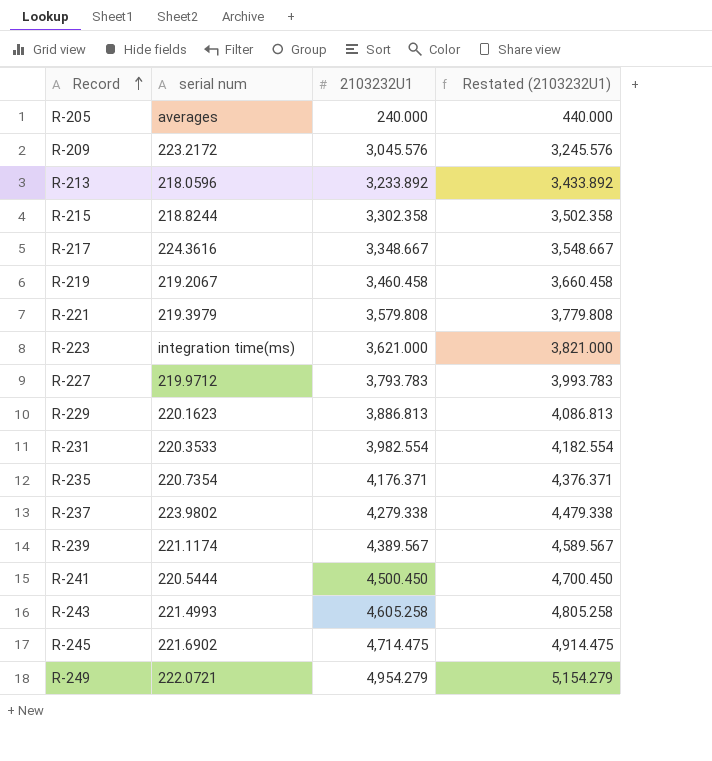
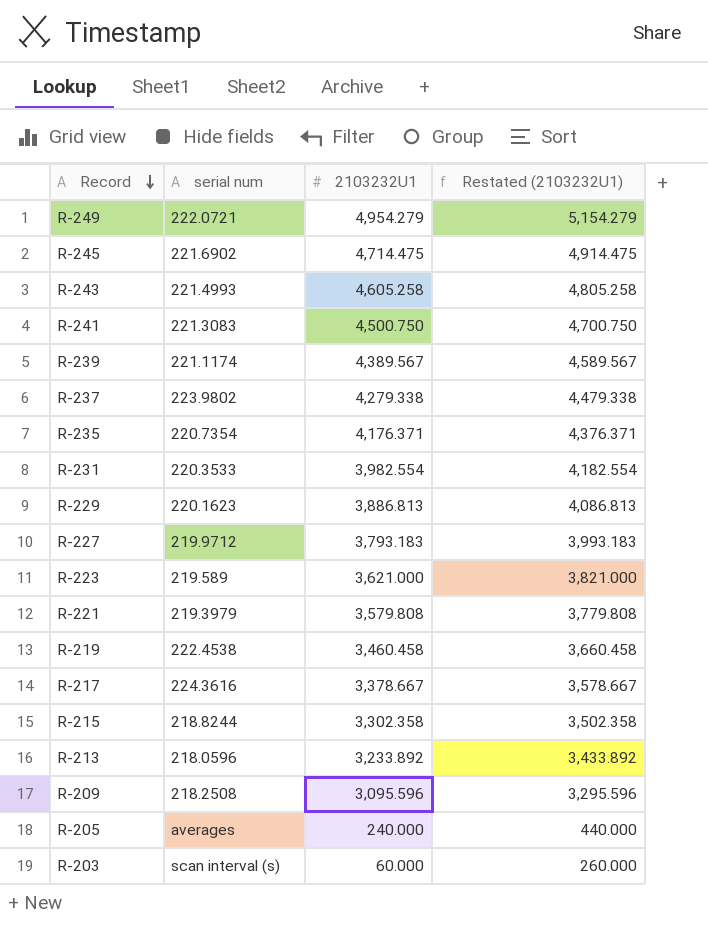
row order: Record ascending -> Record descending
R-241 | serial num: 220.5444 -> 221.3083
R-241 | 2103232U1: 4,500.450 -> 4,500.750
R-241 | Restated (2103232U1): 4,700.450 -> 4,700.750
R-227 | 2103232U1: 3,793.783 -> 3,793.183
R-227 | Restated (2103232U1): 3,993.783 -> 3,993.183
R-223 | serial num: integration time(ms) -> 219.589
R-219 | serial num: 219.2067 -> 222.4538
R-217 | 2103232U1: 3,348.667 -> 3,378.667
R-217 | Restated (2103232U1): 3,548.667 -> 3,578.667
R-209 | serial num: 223.2172 -> 218.2508
R-209 | 2103232U1: 3,045.576 -> 3,095.596
R-209 | Restated (2103232U1): 3,245.576 -> 3,295.596
row R-203: none -> scan interval (s) | 60.000 | 260.000

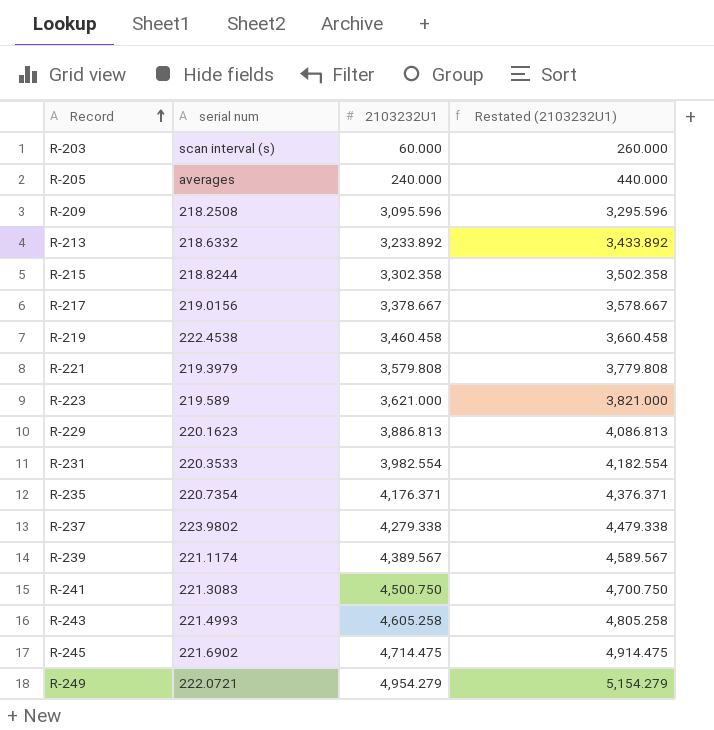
row order: Record descending -> Record ascending
row R-227: 219.9712 | 3,793.183 | 3,993.183 -> none
R-213 | serial num: 218.0596 -> 218.6332
R-217 | serial num: 224.3616 -> 219.0156

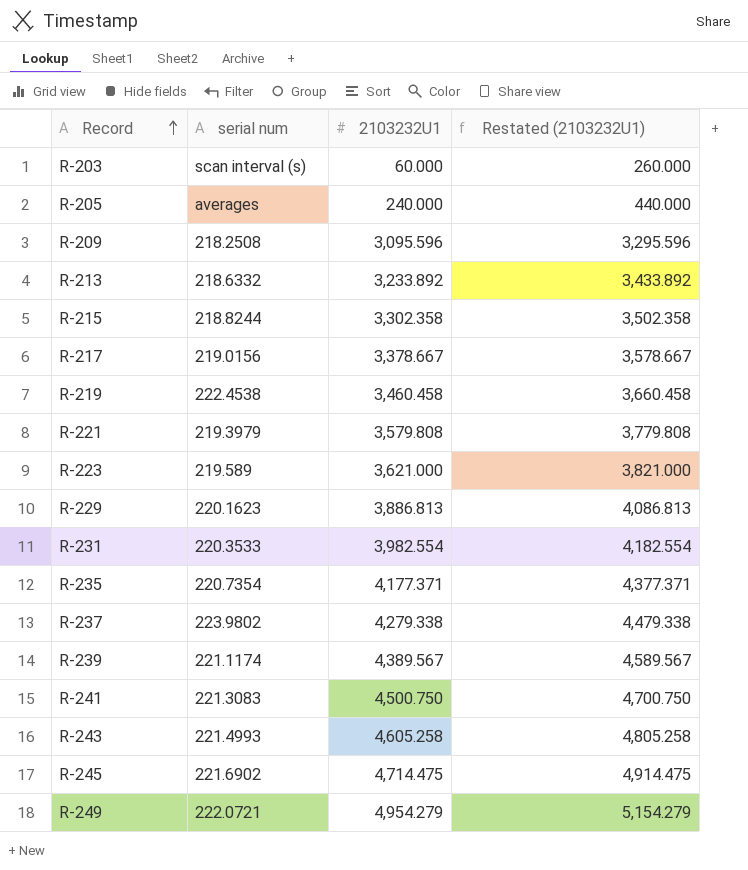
R-235 | 2103232U1: 4,176.371 -> 4,177.371
R-235 | Restated (2103232U1): 4,376.371 -> 4,377.371

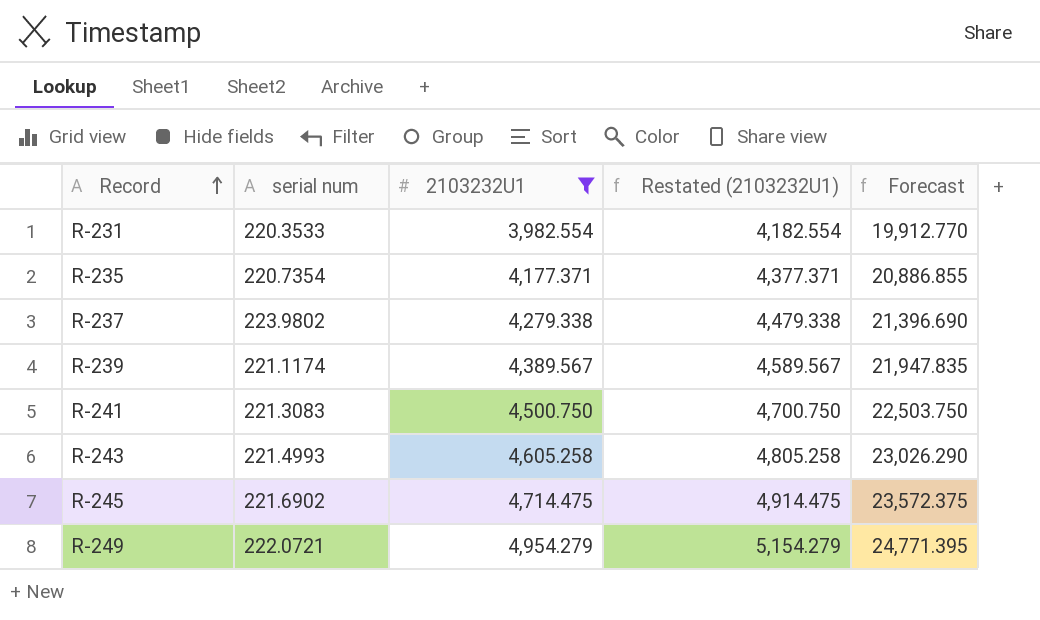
filter: none -> 2103232U1 >= 3,982.554
column Forecast | formula: none -> [2103232U1] * 5

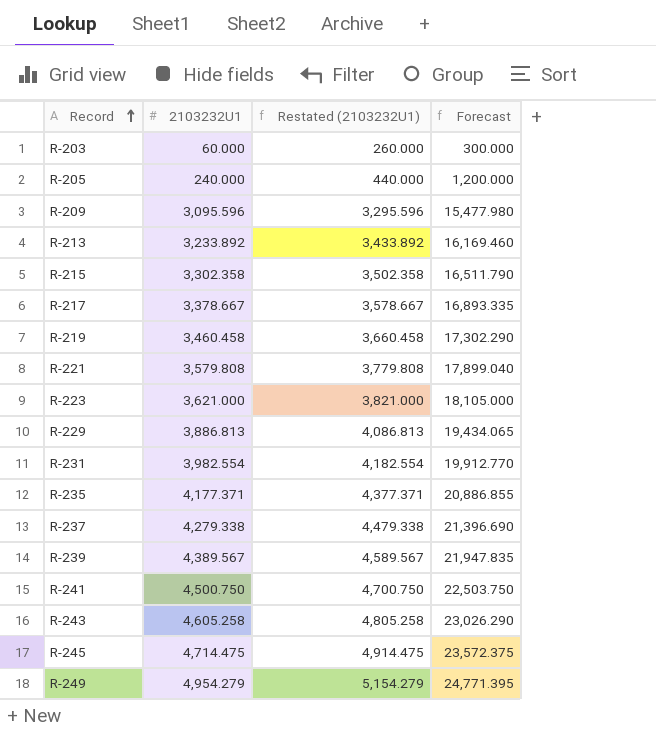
filter: 2103232U1 >= 3,982.554 -> none
column serial num | position: 2 -> none

